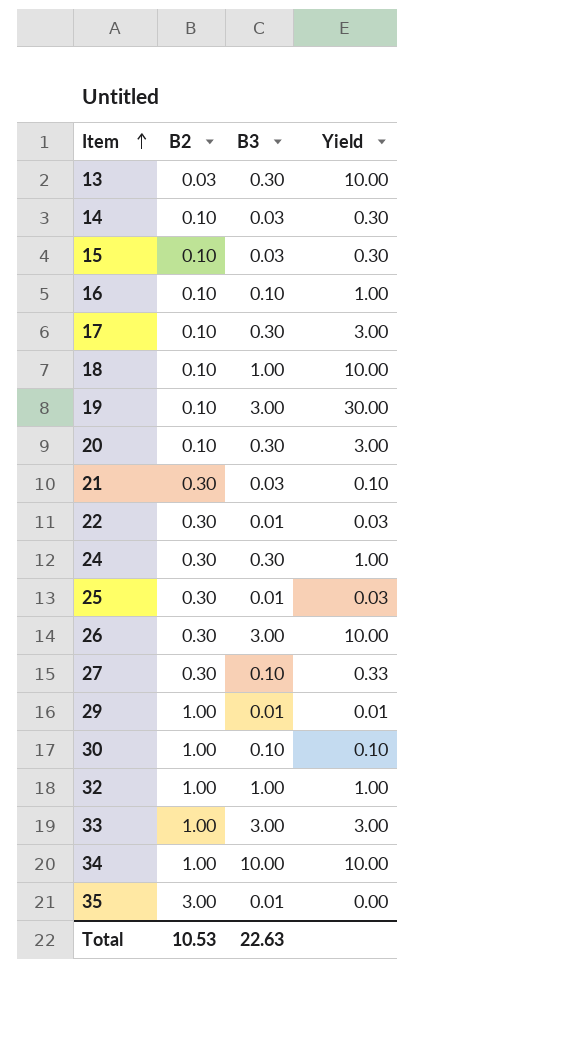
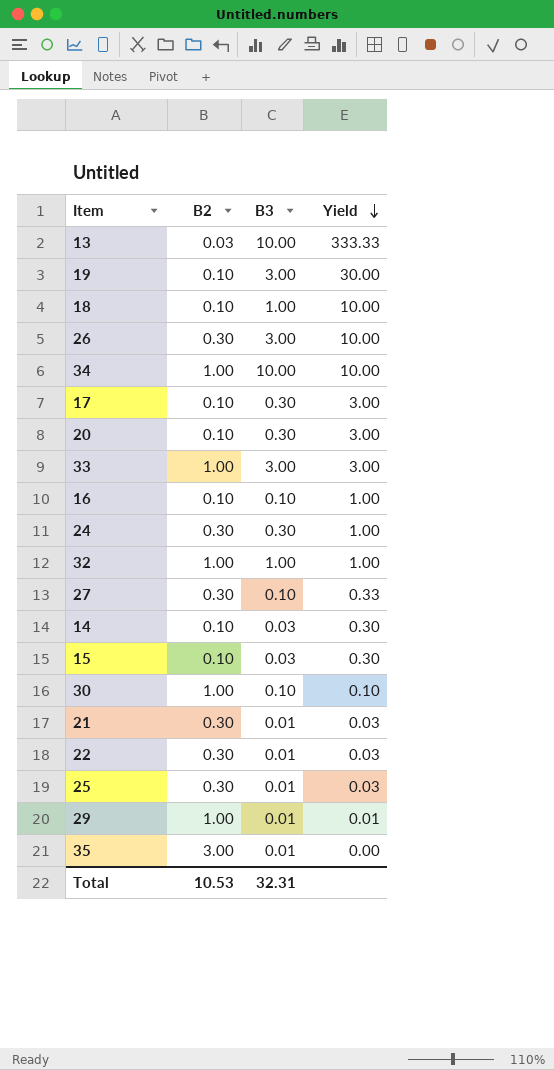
row order: Item ascending -> Yield descending
13 | B3: 0.30 -> 10.00
13 | Yield: 10.00 -> 333.33
21 | B3: 0.03 -> 0.01
21 | Yield: 0.10 -> 0.03
Total | B3: 22.63 -> 32.31

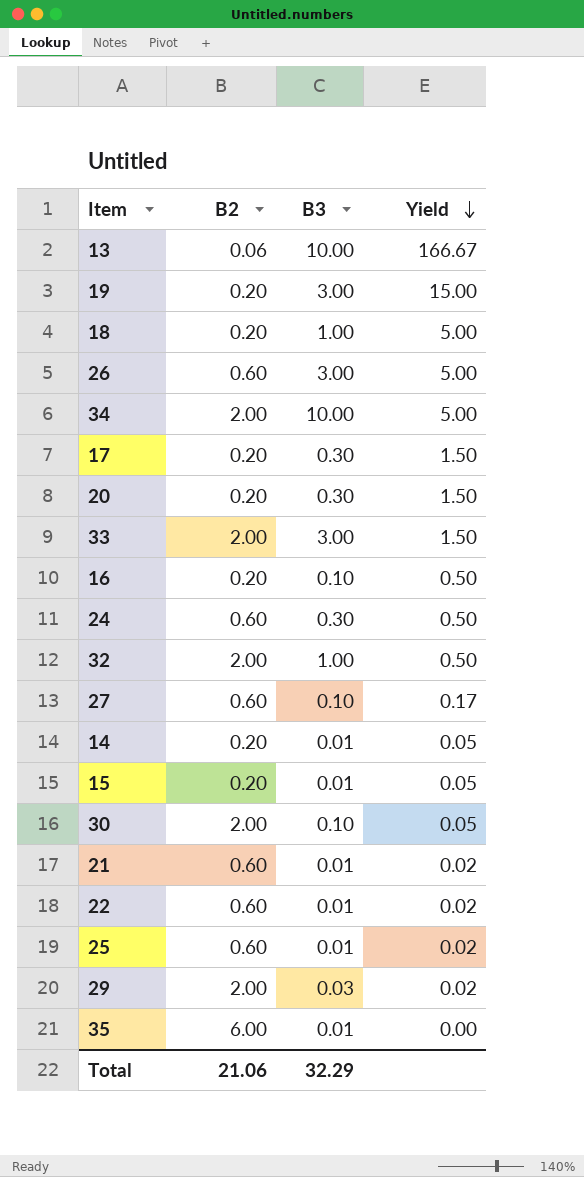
13 | B2: 0.03 -> 0.06
13 | Yield: 333.33 -> 166.67
19 | B2: 0.10 -> 0.20
19 | Yield: 30.00 -> 15.00
18 | B2: 0.10 -> 0.20
18 | Yield: 10.00 -> 5.00
26 | B2: 0.30 -> 0.60
26 | Yield: 10.00 -> 5.00
34 | B2: 1.00 -> 2.00
34 | Yield: 10.00 -> 5.00
17 | B2: 0.10 -> 0.20
17 | Yield: 3.00 -> 1.50
20 | B2: 0.10 -> 0.20
20 | Yield: 3.00 -> 1.50
33 | B2: 1.00 -> 2.00
33 | Yield: 3.00 -> 1.50
16 | B2: 0.10 -> 0.20
16 | Yield: 1.00 -> 0.50
24 | B2: 0.30 -> 0.60
24 | Yield: 1.00 -> 0.50
32 | B2: 1.00 -> 2.00
32 | Yield: 1.00 -> 0.50
27 | B2: 0.30 -> 0.60
27 | Yield: 0.33 -> 0.17
14 | B2: 0.10 -> 0.20
14 | B3: 0.03 -> 0.01
14 | Yield: 0.30 -> 0.05
15 | B2: 0.10 -> 0.20
15 | B3: 0.03 -> 0.01
15 | Yield: 0.30 -> 0.05
30 | B2: 1.00 -> 2.00
30 | Yield: 0.10 -> 0.05
21 | B2: 0.30 -> 0.60
21 | Yield: 0.03 -> 0.02
22 | B2: 0.30 -> 0.60
22 | Yield: 0.03 -> 0.02
25 | B2: 0.30 -> 0.60
25 | Yield: 0.03 -> 0.02
29 | B2: 1.00 -> 2.00
29 | B3: 0.01 -> 0.03
29 | Yield: 0.01 -> 0.02
35 | B2: 3.00 -> 6.00
Total | B2: 10.53 -> 21.06
Total | B3: 32.31 -> 32.29

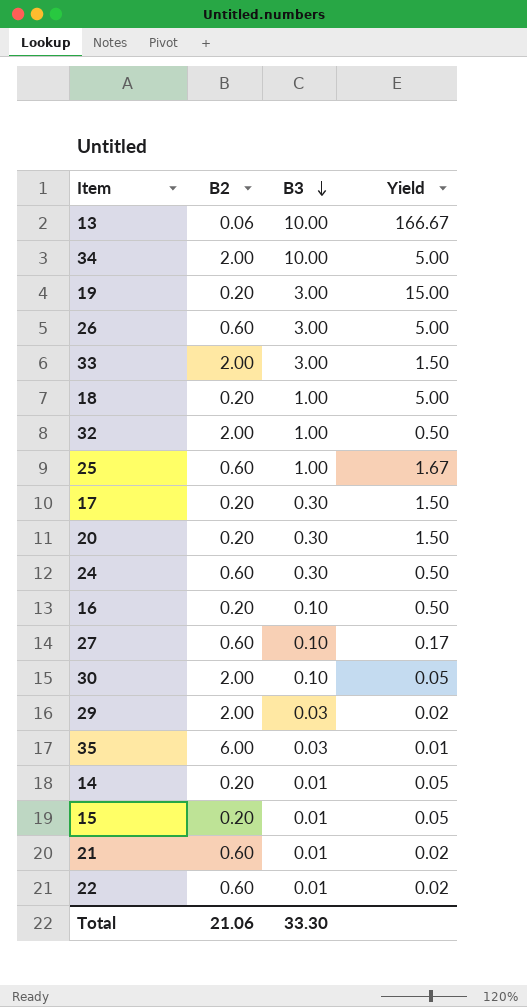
row order: Yield descending -> B3 descending
25 | B3: 0.01 -> 1.00
25 | Yield: 0.02 -> 1.67
35 | B3: 0.01 -> 0.03
35 | Yield: 0.00 -> 0.01
Total | B3: 32.29 -> 33.30

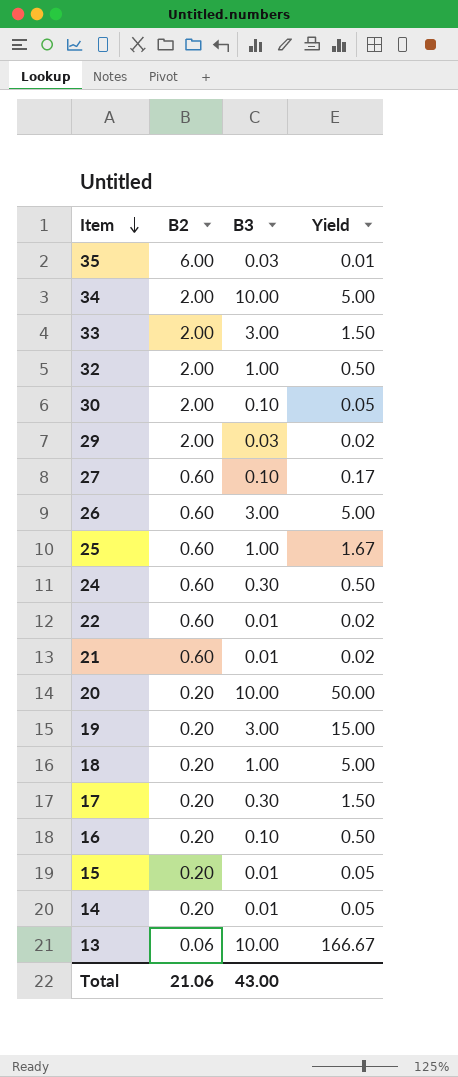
row order: B3 descending -> Item descending
20 | B3: 0.30 -> 10.00
20 | Yield: 1.50 -> 50.00
Total | B3: 33.30 -> 43.00

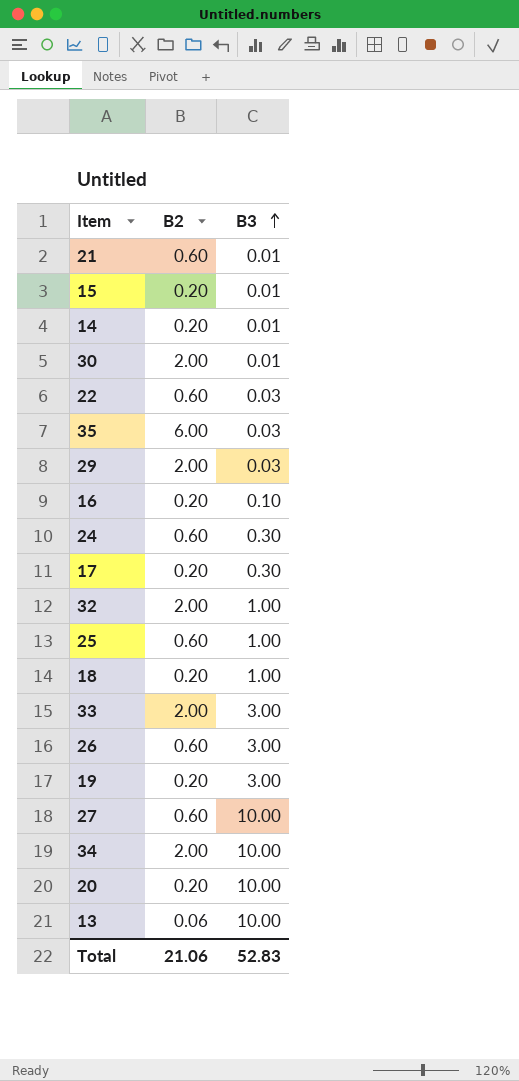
row order: Item descending -> B3 ascending
column Yield | formula: [B3] / [B2] -> none
30 | B3: 0.10 -> 0.01
22 | B3: 0.01 -> 0.03
27 | B3: 0.10 -> 10.00
Total | B3: 43.00 -> 52.83

